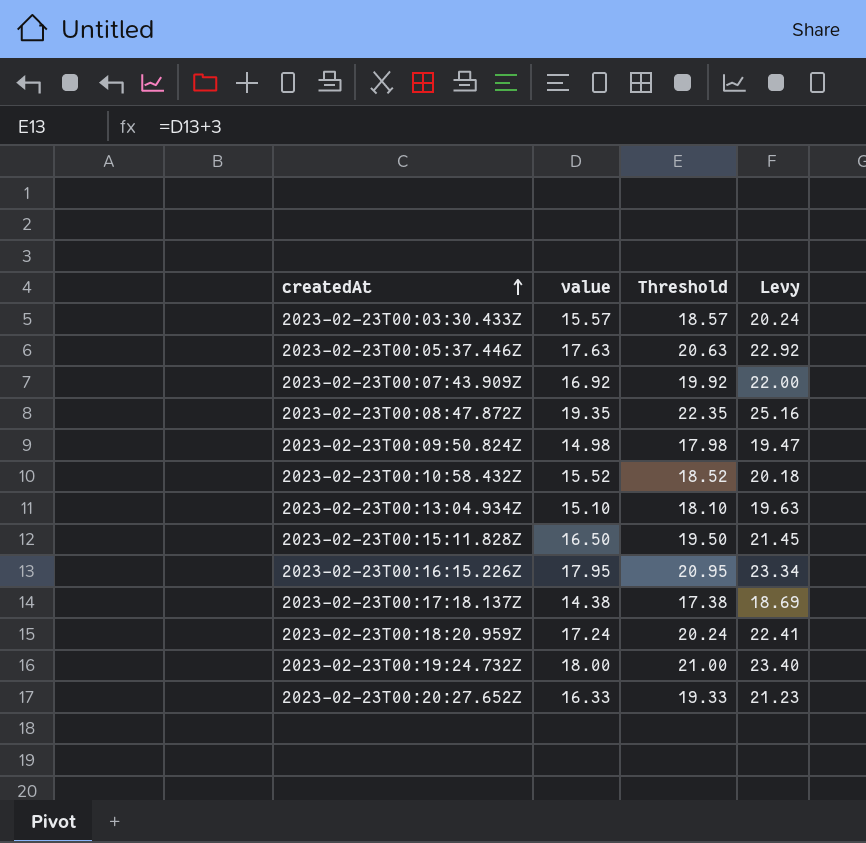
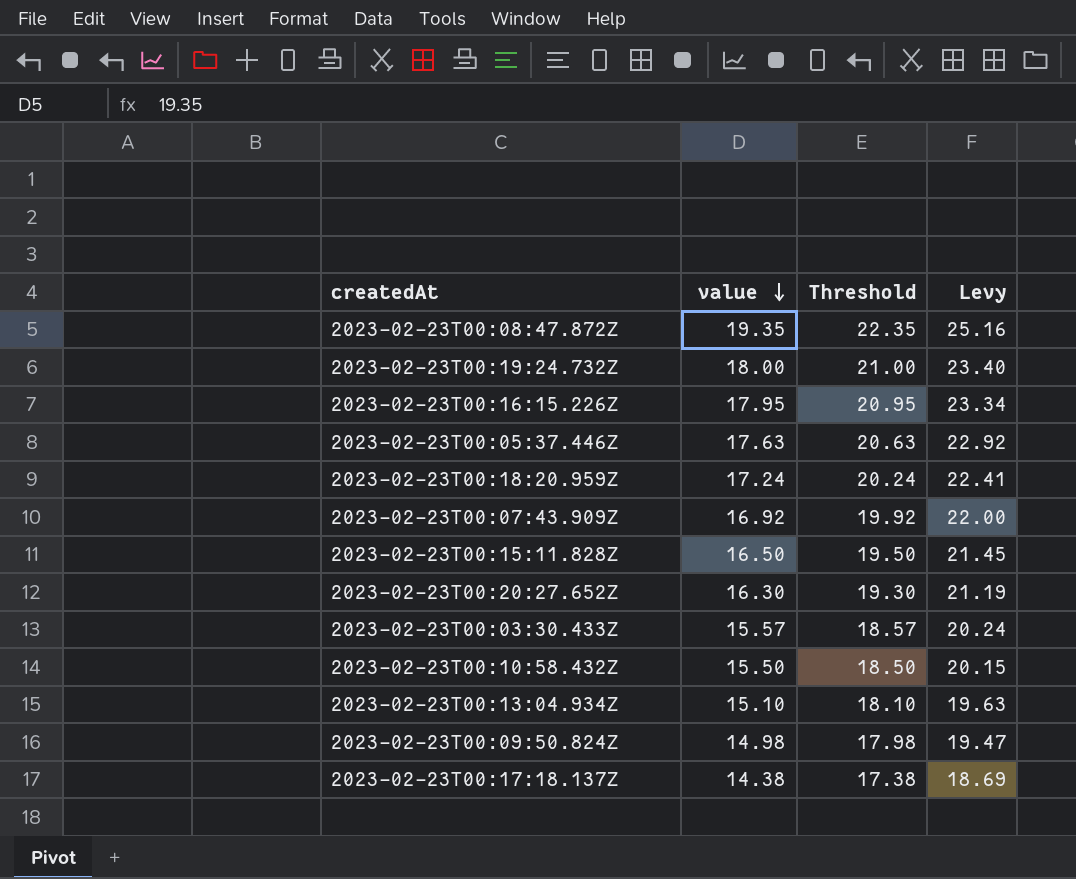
row order: createdAt ascending -> value descending
2023-02-23T00:20:27.652Z | value: 16.33 -> 16.30
2023-02-23T00:20:27.652Z | Threshold: 19.33 -> 19.30
2023-02-23T00:20:27.652Z | Levy: 21.23 -> 21.19
2023-02-23T00:10:58.432Z | value: 15.52 -> 15.50
2023-02-23T00:10:58.432Z | Threshold: 18.52 -> 18.50
2023-02-23T00:10:58.432Z | Levy: 20.18 -> 20.15

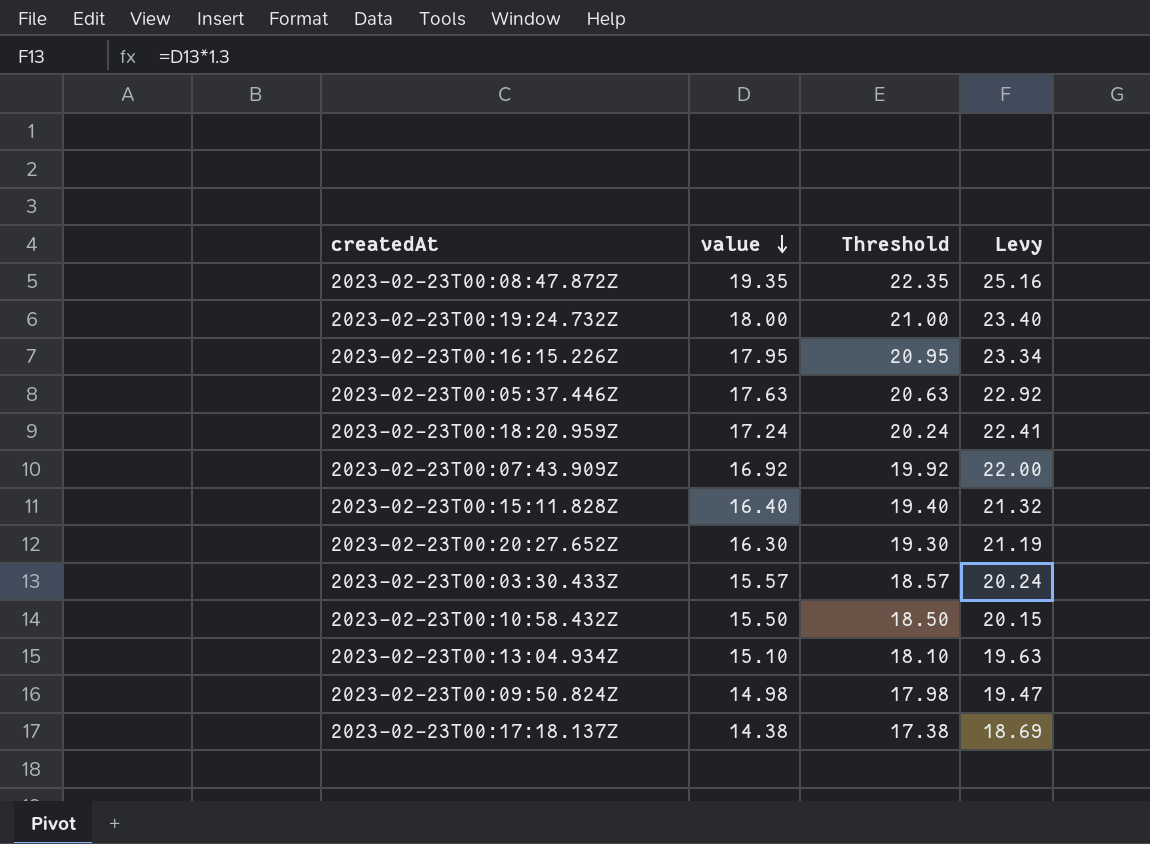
2023-02-23T00:15:11.828Z | value: 16.50 -> 16.40
2023-02-23T00:15:11.828Z | Threshold: 19.50 -> 19.40
2023-02-23T00:15:11.828Z | Levy: 21.45 -> 21.32

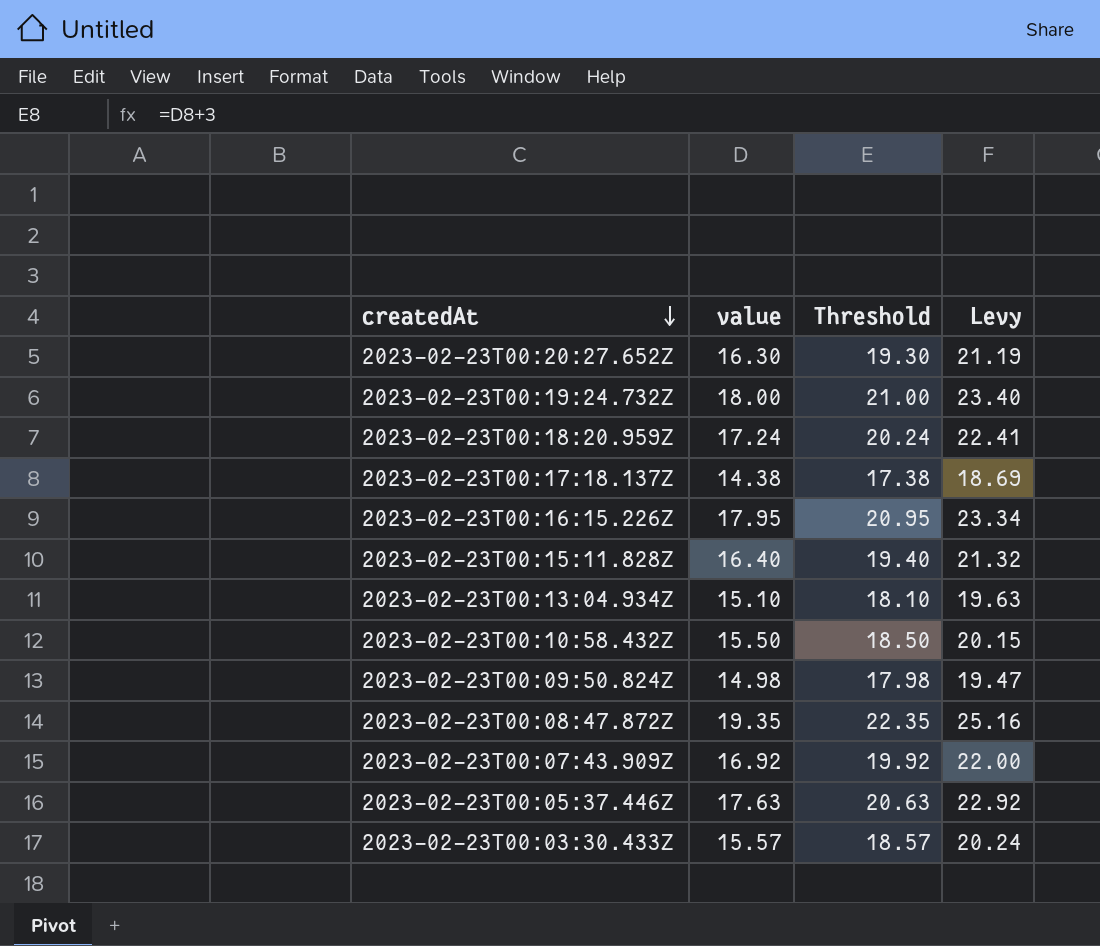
row order: value descending -> createdAt descending

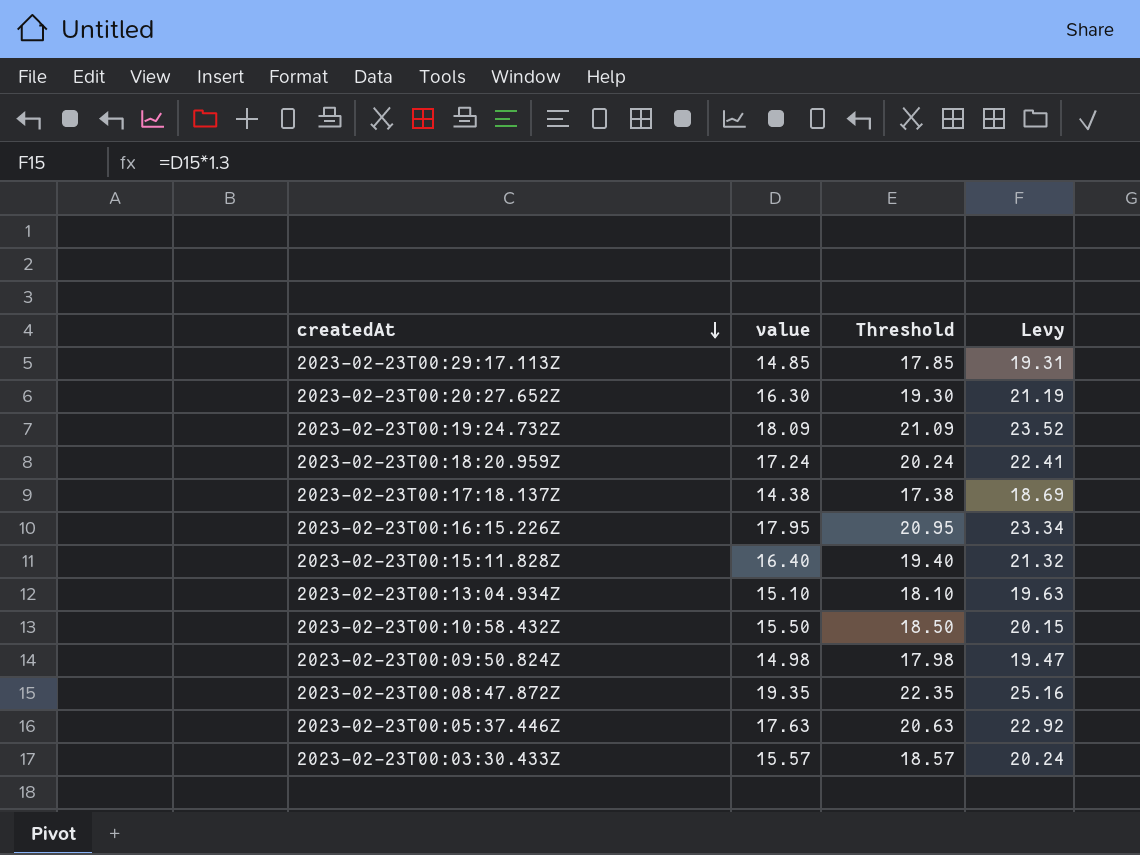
row 2023-02-23T00:07:43.909Z: 16.92 | 19.92 | 22.00 -> none
row 2023-02-23T00:29:17.113Z: none -> 14.85 | 17.85 | 19.31
2023-02-23T00:19:24.732Z | value: 18.00 -> 18.09
2023-02-23T00:19:24.732Z | Threshold: 21.00 -> 21.09
2023-02-23T00:19:24.732Z | Levy: 23.40 -> 23.52

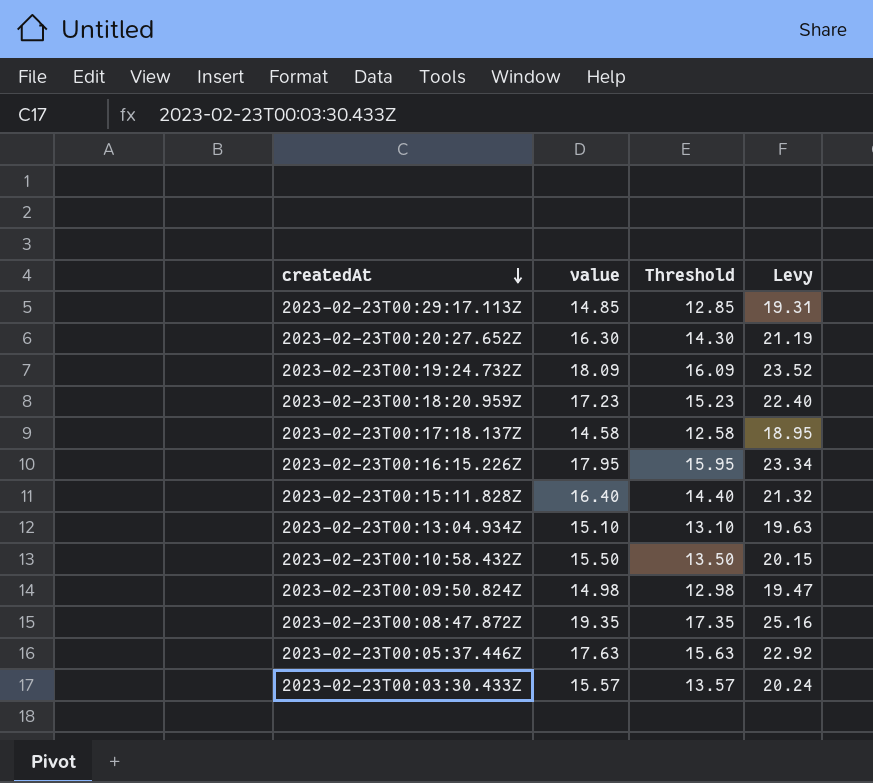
column Threshold | formula: [value] + 3 -> [value] - 2
2023-02-23T00:18:20.959Z | value: 17.24 -> 17.23
2023-02-23T00:18:20.959Z | Levy: 22.41 -> 22.40
2023-02-23T00:17:18.137Z | value: 14.38 -> 14.58
2023-02-23T00:17:18.137Z | Levy: 18.69 -> 18.95

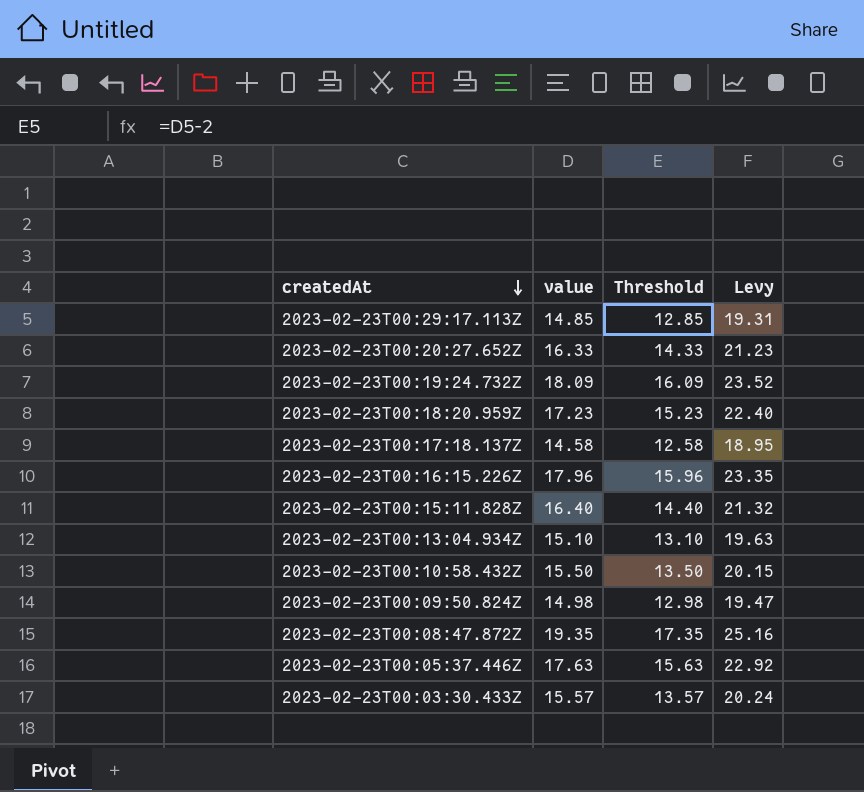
2023-02-23T00:20:27.652Z | value: 16.30 -> 16.33
2023-02-23T00:20:27.652Z | Threshold: 14.30 -> 14.33
2023-02-23T00:20:27.652Z | Levy: 21.19 -> 21.23
2023-02-23T00:16:15.226Z | value: 17.95 -> 17.96
2023-02-23T00:16:15.226Z | Threshold: 15.95 -> 15.96
2023-02-23T00:16:15.226Z | Levy: 23.34 -> 23.35

